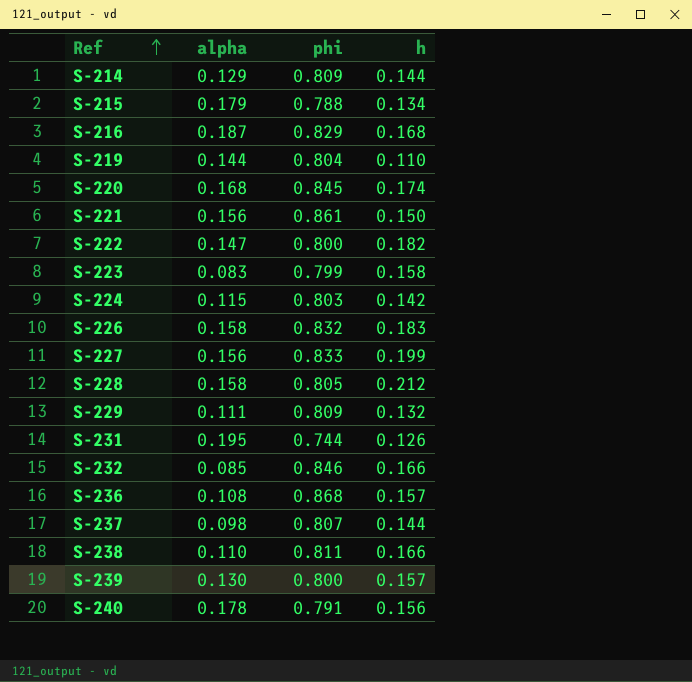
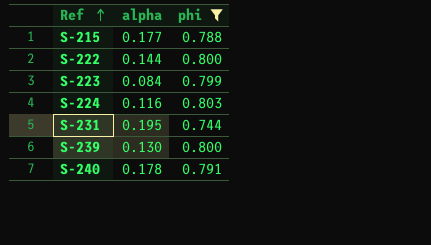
filter: none -> phi <= 0.803
column h | position: 4 -> none
S-215 | alpha: 0.179 -> 0.177
S-222 | alpha: 0.147 -> 0.144
S-223 | alpha: 0.083 -> 0.084
S-224 | alpha: 0.115 -> 0.116

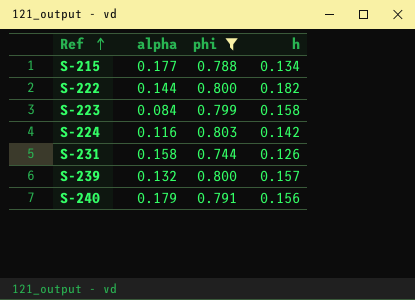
column h | position: none -> 4
S-231 | alpha: 0.195 -> 0.158
S-239 | alpha: 0.130 -> 0.132
S-240 | alpha: 0.178 -> 0.179

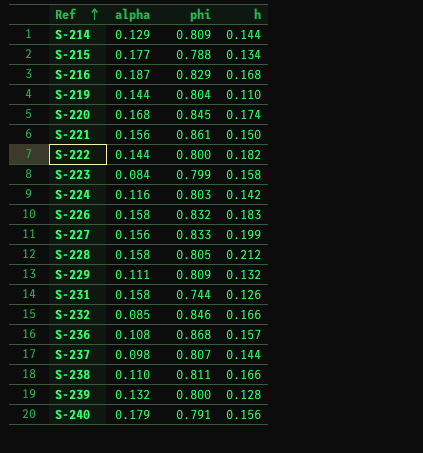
filter: phi <= 0.803 -> none
S-239 | h: 0.157 -> 0.128

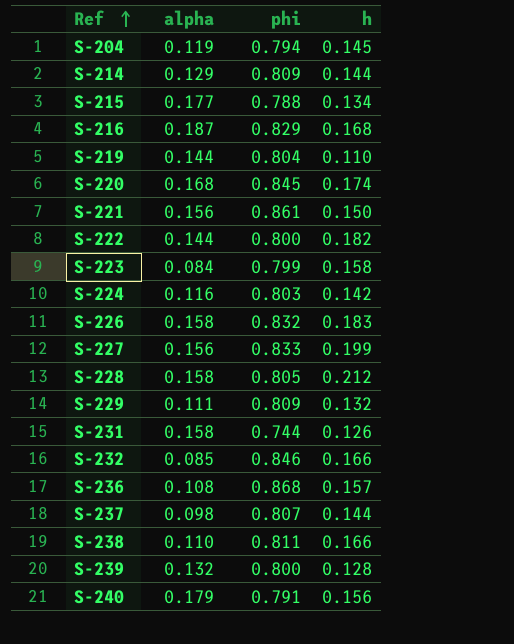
row S-204: none -> 0.119 | 0.794 | 0.145

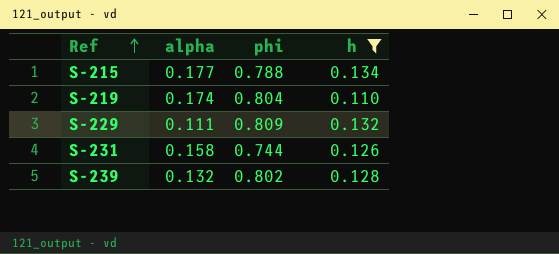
filter: none -> h <= 0.134
S-219 | alpha: 0.144 -> 0.174
S-239 | phi: 0.800 -> 0.802

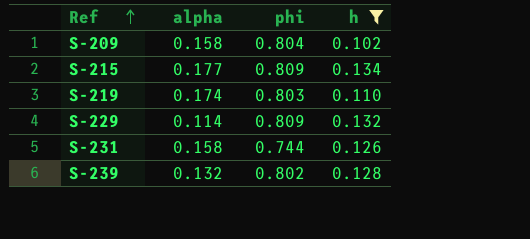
row S-209: none -> 0.158 | 0.804 | 0.102
S-215 | phi: 0.788 -> 0.809
S-219 | phi: 0.804 -> 0.803
S-229 | alpha: 0.111 -> 0.114

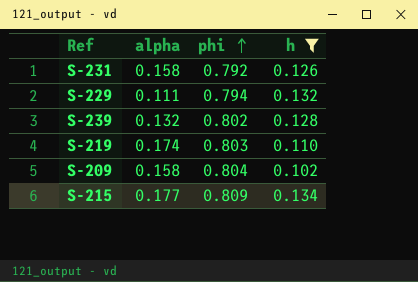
row order: Ref ascending -> phi ascending
S-231 | phi: 0.744 -> 0.792
S-229 | alpha: 0.114 -> 0.111
S-229 | phi: 0.809 -> 0.794

